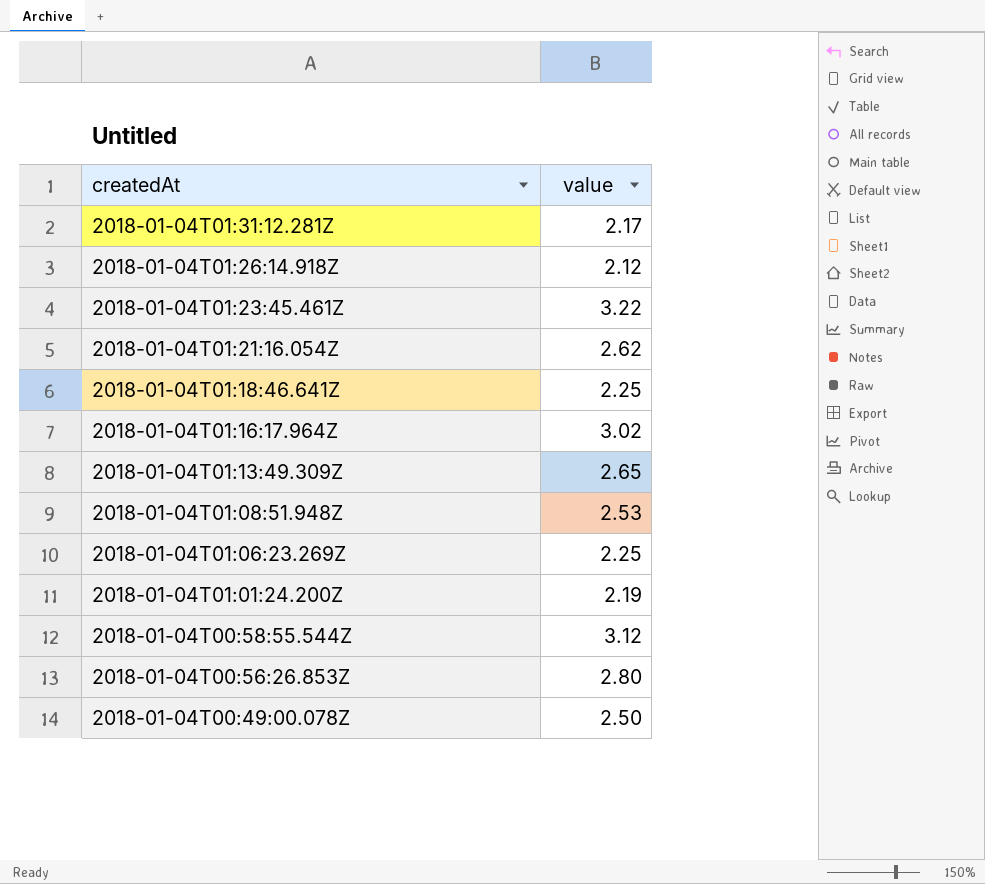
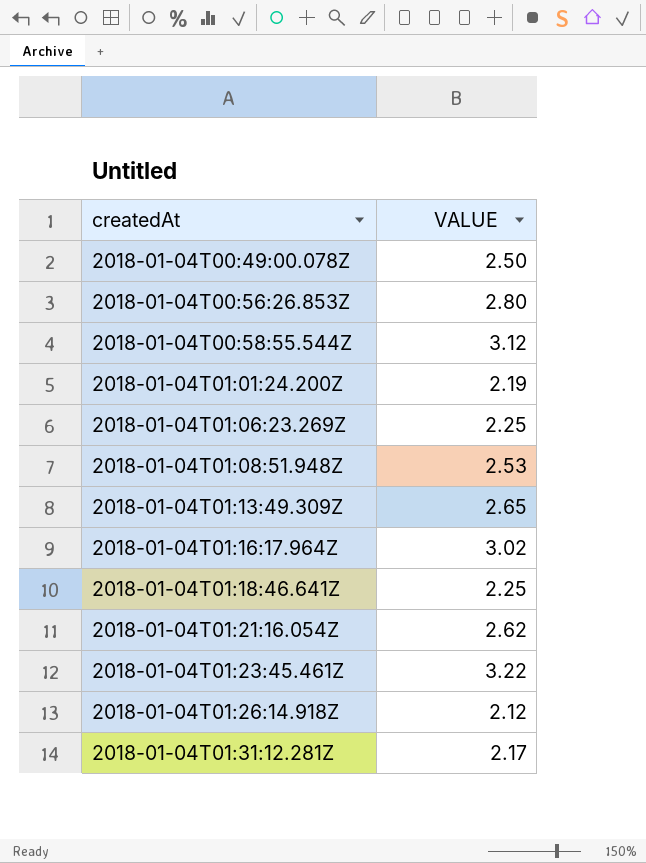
row order: createdAt descending -> createdAt ascending
column name: value -> VALUE

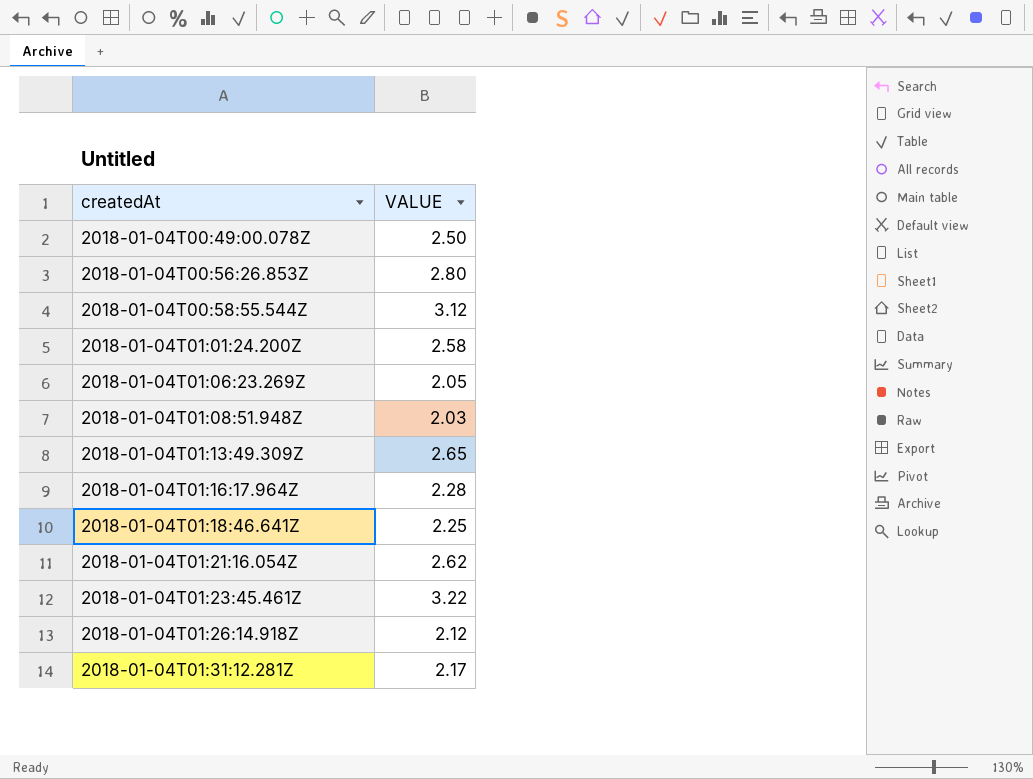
2018-01-04T01:01:24.200Z | VALUE: 2.19 -> 2.58
2018-01-04T01:06:23.269Z | VALUE: 2.25 -> 2.05
2018-01-04T01:08:51.948Z | VALUE: 2.53 -> 2.03
2018-01-04T01:16:17.964Z | VALUE: 3.02 -> 2.28

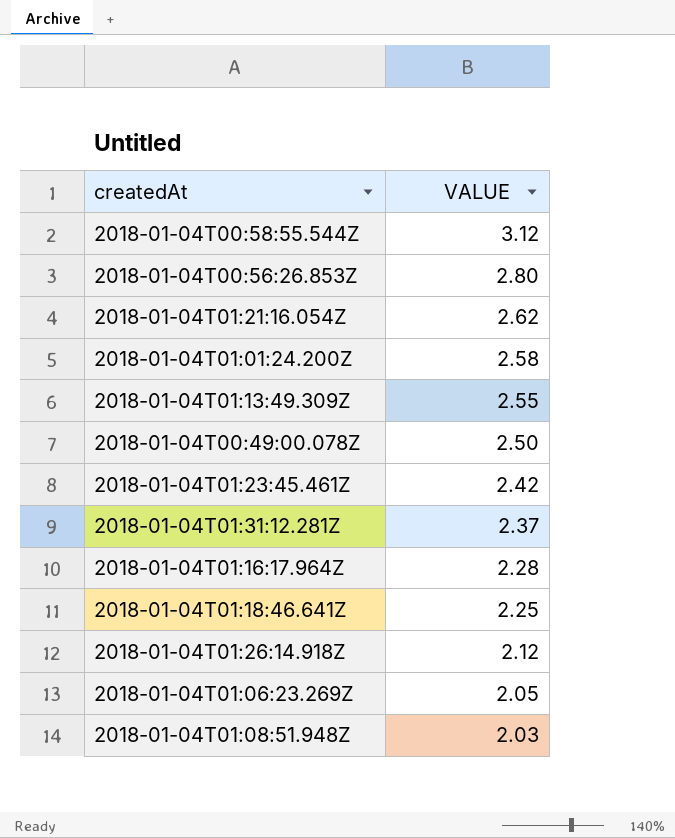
row order: createdAt ascending -> VALUE descending
2018-01-04T01:13:49.309Z | VALUE: 2.65 -> 2.55
2018-01-04T01:23:45.461Z | VALUE: 3.22 -> 2.42
2018-01-04T01:31:12.281Z | VALUE: 2.17 -> 2.37

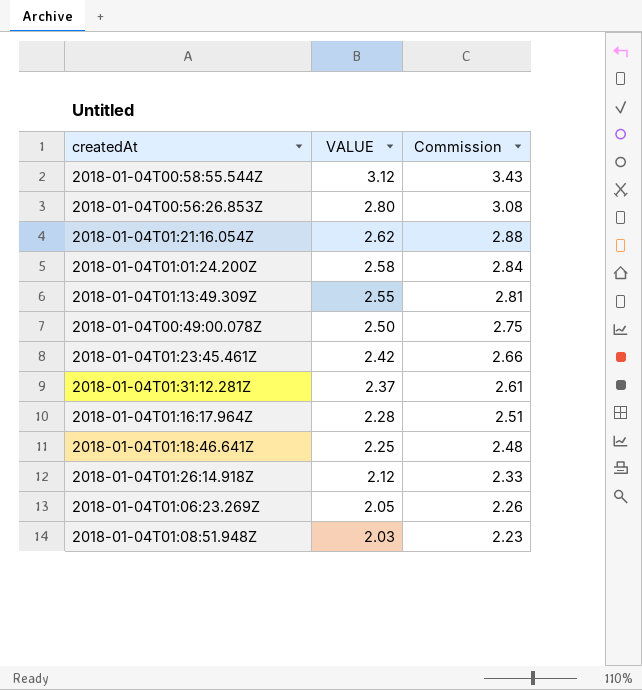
column Commission | formula: none -> [VALUE] * 1.1

